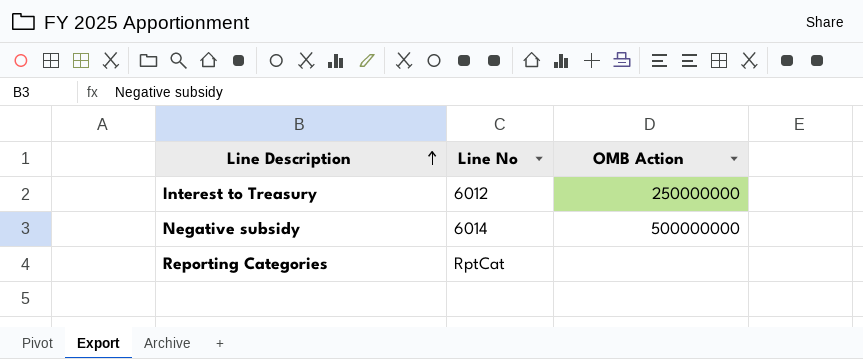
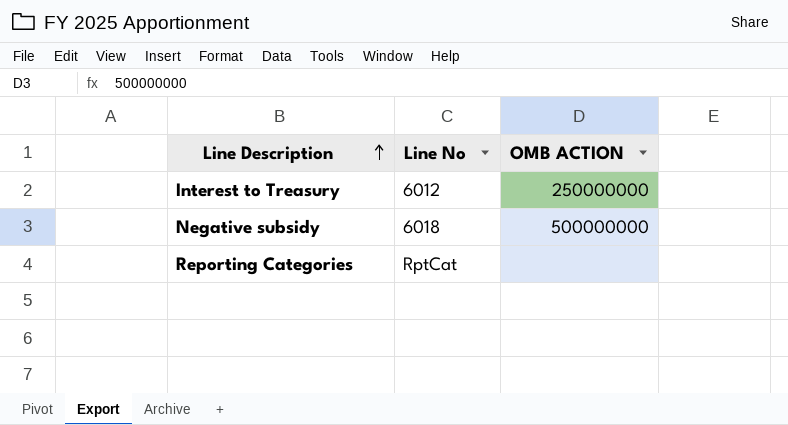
column name: OMB Action -> OMB ACTION
Negative subsidy | Line No: 6014 -> 6018

